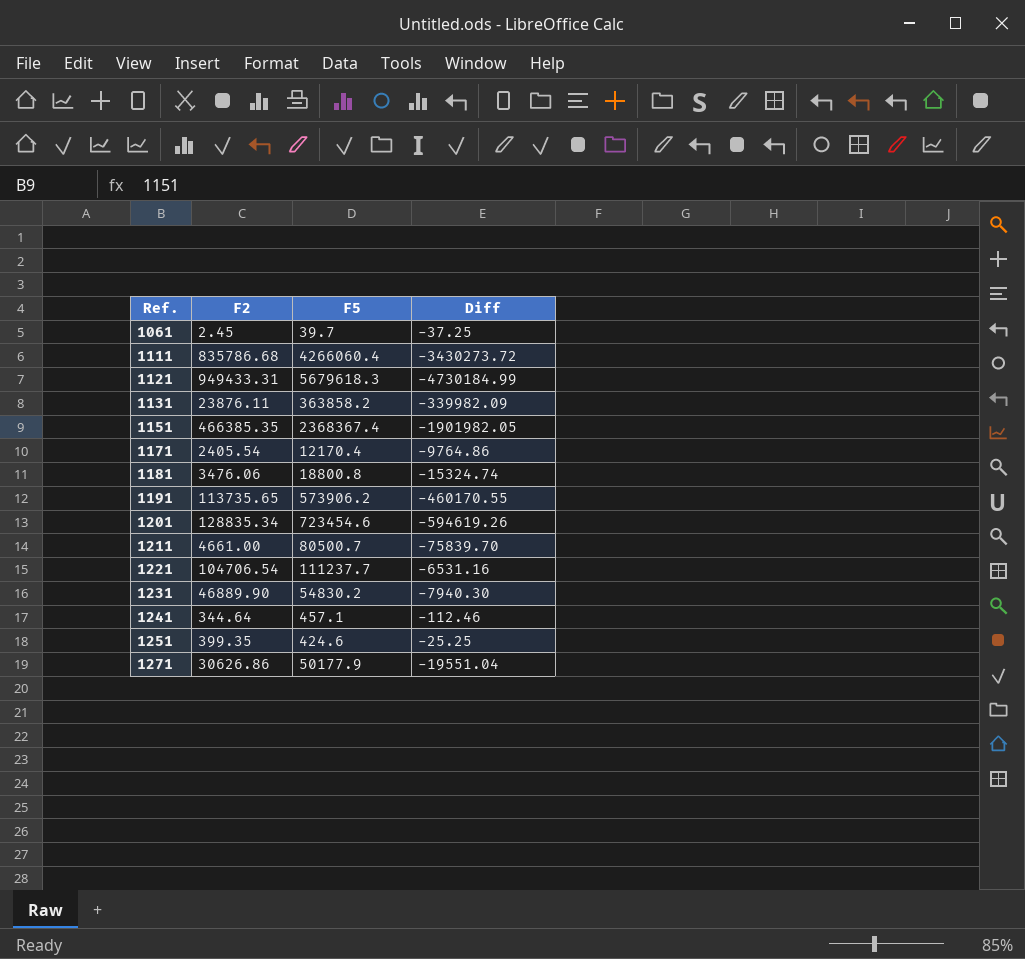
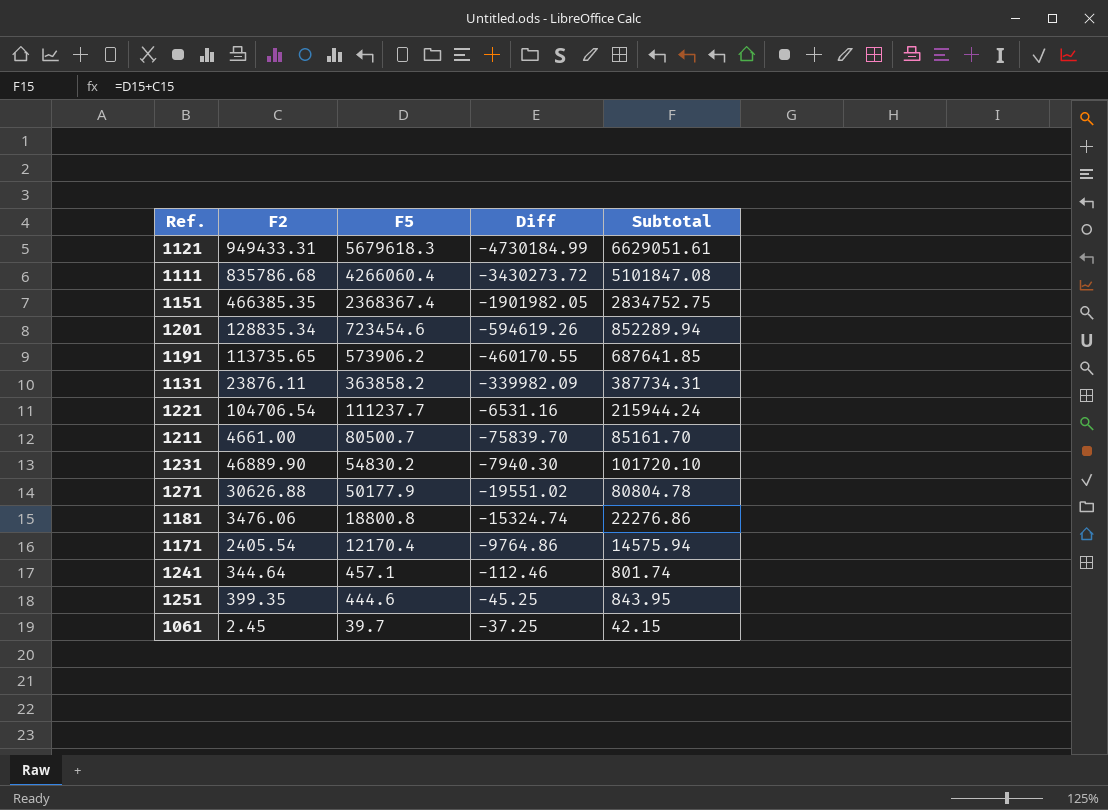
row order: Ref. ascending -> F5 descending
column Subtotal | formula: none -> [F2] + [F5]
1271 | F2: 30626.86 -> 30626.88
1271 | Diff: -19551.04 -> -19551.02
1251 | F5: 424.6 -> 444.6
1251 | Diff: -25.25 -> -45.25

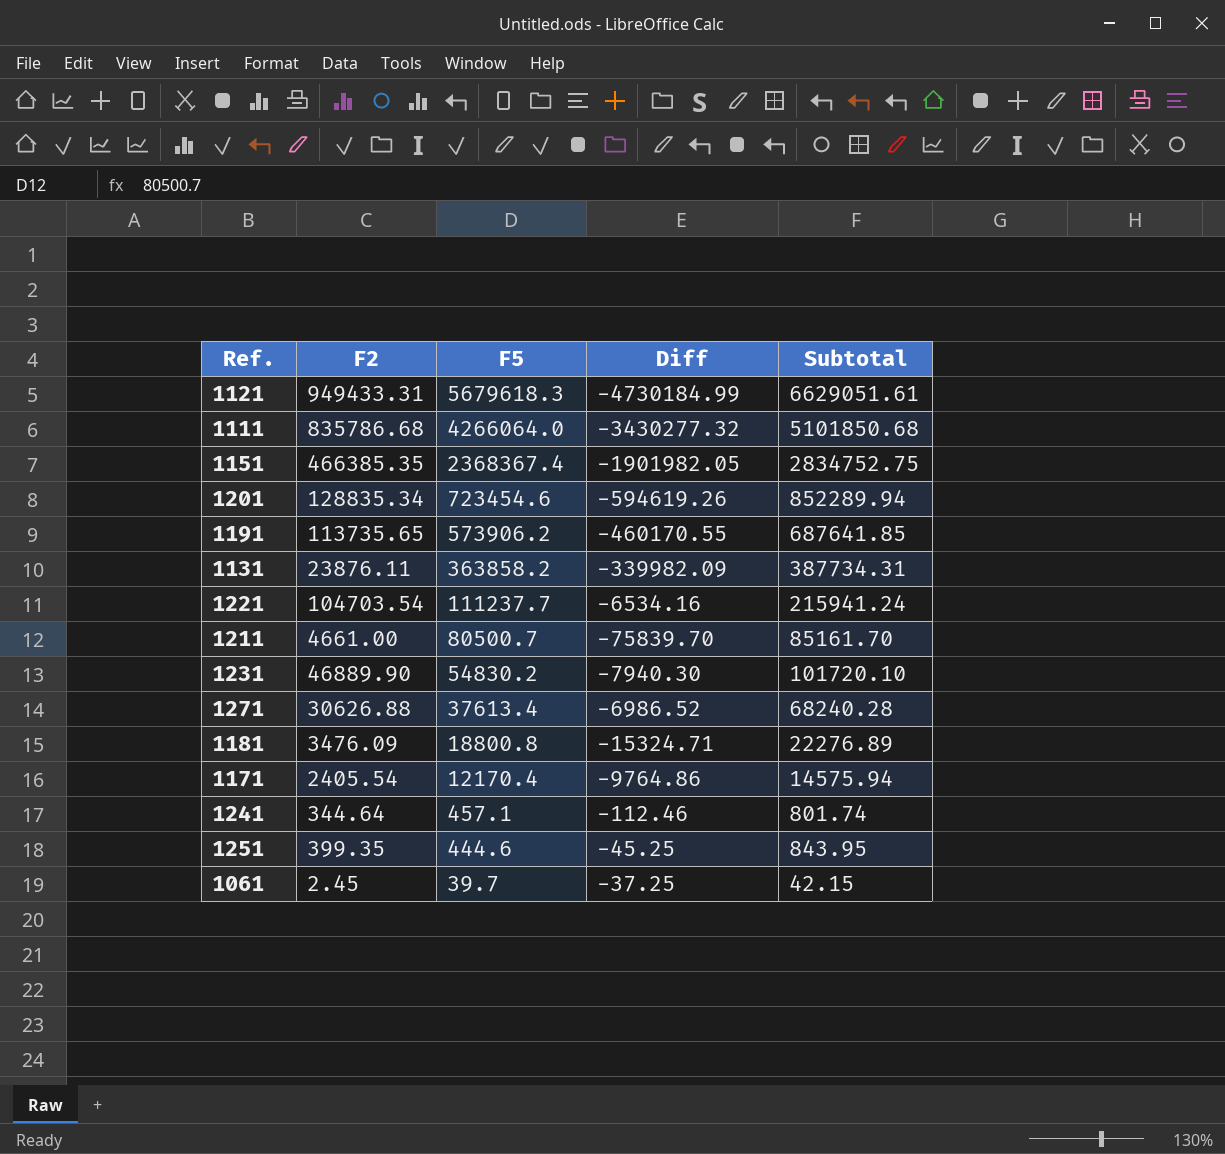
1111 | F5: 4266060.4 -> 4266064.0
1111 | Diff: -3430273.72 -> -3430277.32
1111 | Subtotal: 5101847.08 -> 5101850.68
1221 | F2: 104706.54 -> 104703.54
1221 | Diff: -6531.16 -> -6534.16
1221 | Subtotal: 215944.24 -> 215941.24
1271 | F5: 50177.9 -> 37613.4
1271 | Diff: -19551.02 -> -6986.52
1271 | Subtotal: 80804.78 -> 68240.28
1181 | F2: 3476.06 -> 3476.09
1181 | Diff: -15324.74 -> -15324.71
1181 | Subtotal: 22276.86 -> 22276.89

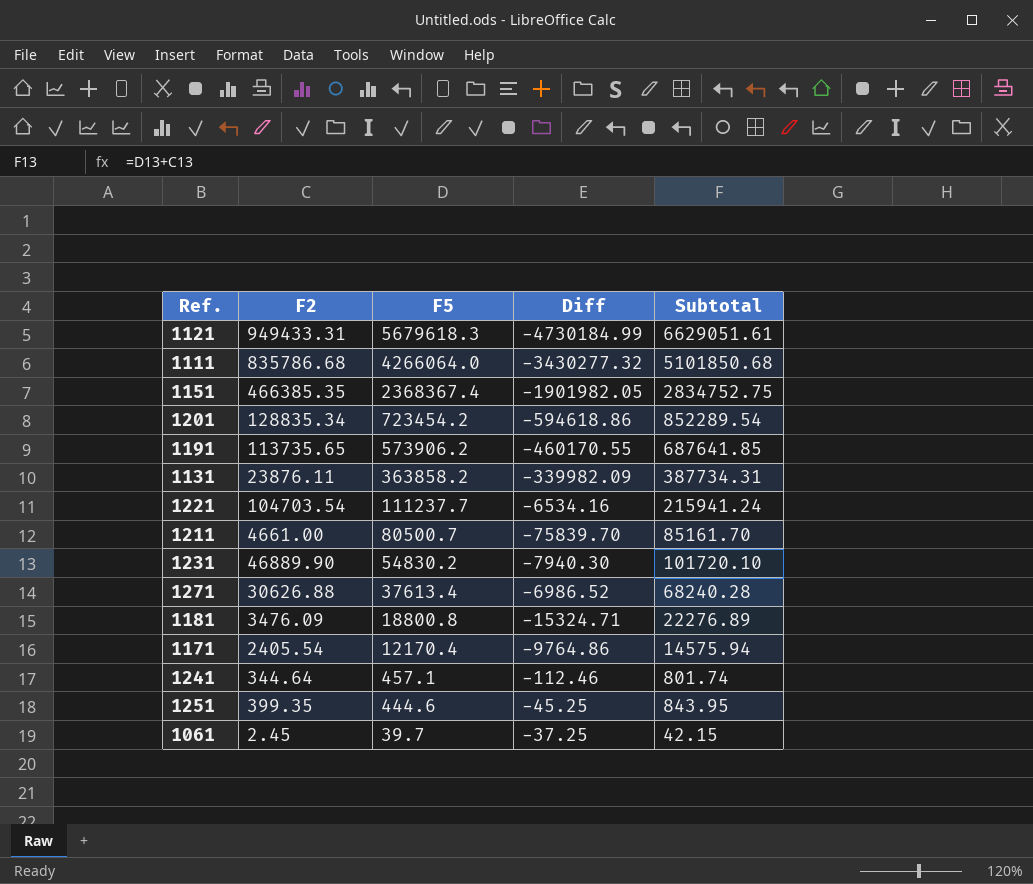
1201 | F5: 723454.6 -> 723454.2
1201 | Diff: -594619.26 -> -594618.86
1201 | Subtotal: 852289.94 -> 852289.54

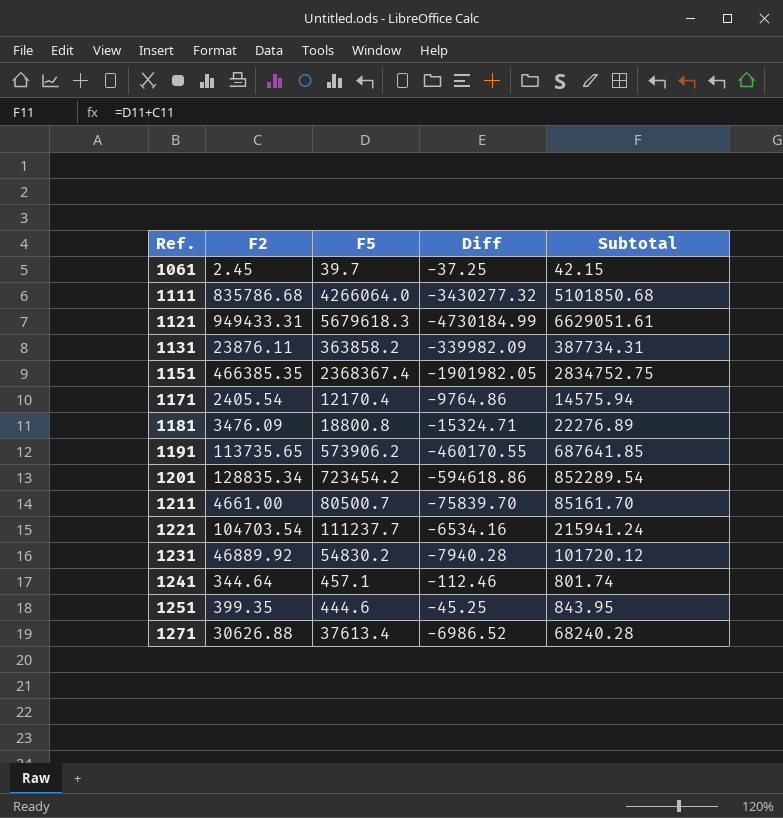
row order: F5 descending -> Ref. ascending
1231 | F2: 46889.90 -> 46889.92
1231 | Diff: -7940.30 -> -7940.28
1231 | Subtotal: 101720.10 -> 101720.12

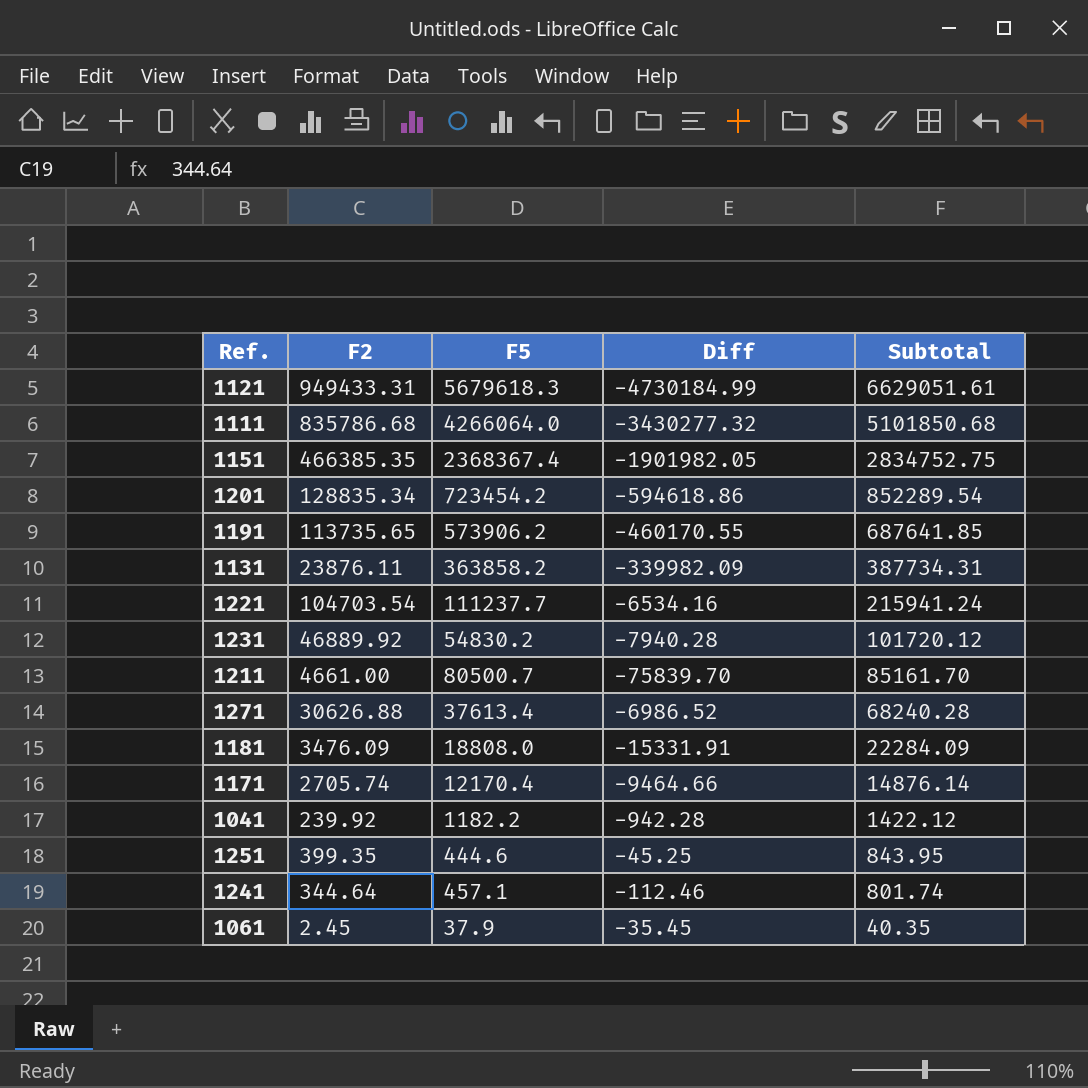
row order: Ref. ascending -> Subtotal descending
1181 | F5: 18800.8 -> 18808.0
1181 | Diff: -15324.71 -> -15331.91
1181 | Subtotal: 22276.89 -> 22284.09
1171 | F2: 2405.54 -> 2705.74
1171 | Diff: -9764.86 -> -9464.66
1171 | Subtotal: 14575.94 -> 14876.14
row 1041: none -> 239.92 | 1182.2 | -942.28 | 1422.12
1061 | F5: 39.7 -> 37.9
1061 | Diff: -37.25 -> -35.45
1061 | Subtotal: 42.15 -> 40.35

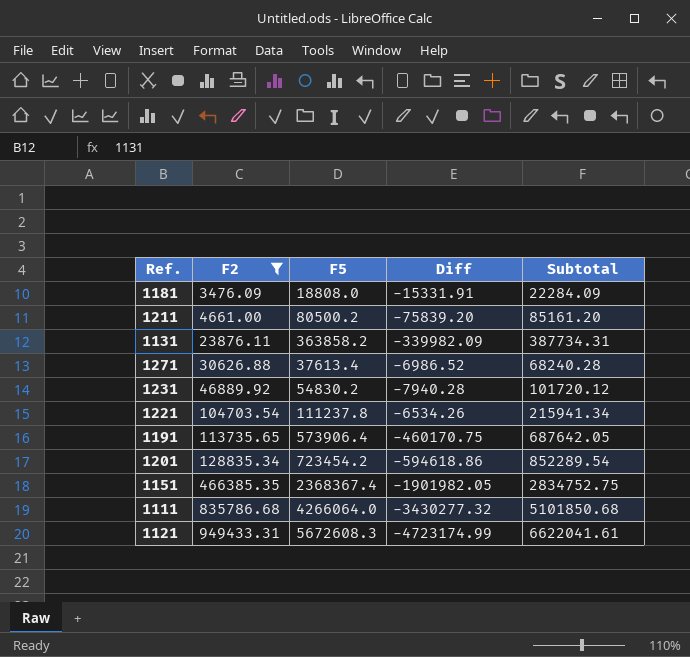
filter: none -> F2 >= 3476.09
row order: Subtotal descending -> F2 ascending
1211 | F5: 80500.7 -> 80500.2
1211 | Diff: -75839.70 -> -75839.20
1211 | Subtotal: 85161.70 -> 85161.20
1221 | F5: 111237.7 -> 111237.8
1221 | Diff: -6534.16 -> -6534.26
1221 | Subtotal: 215941.24 -> 215941.34
1191 | F5: 573906.2 -> 573906.4
1191 | Diff: -460170.55 -> -460170.75
1191 | Subtotal: 687641.85 -> 687642.05
1121 | F5: 5679618.3 -> 5672608.3
1121 | Diff: -4730184.99 -> -4723174.99
1121 | Subtotal: 6629051.61 -> 6622041.61

